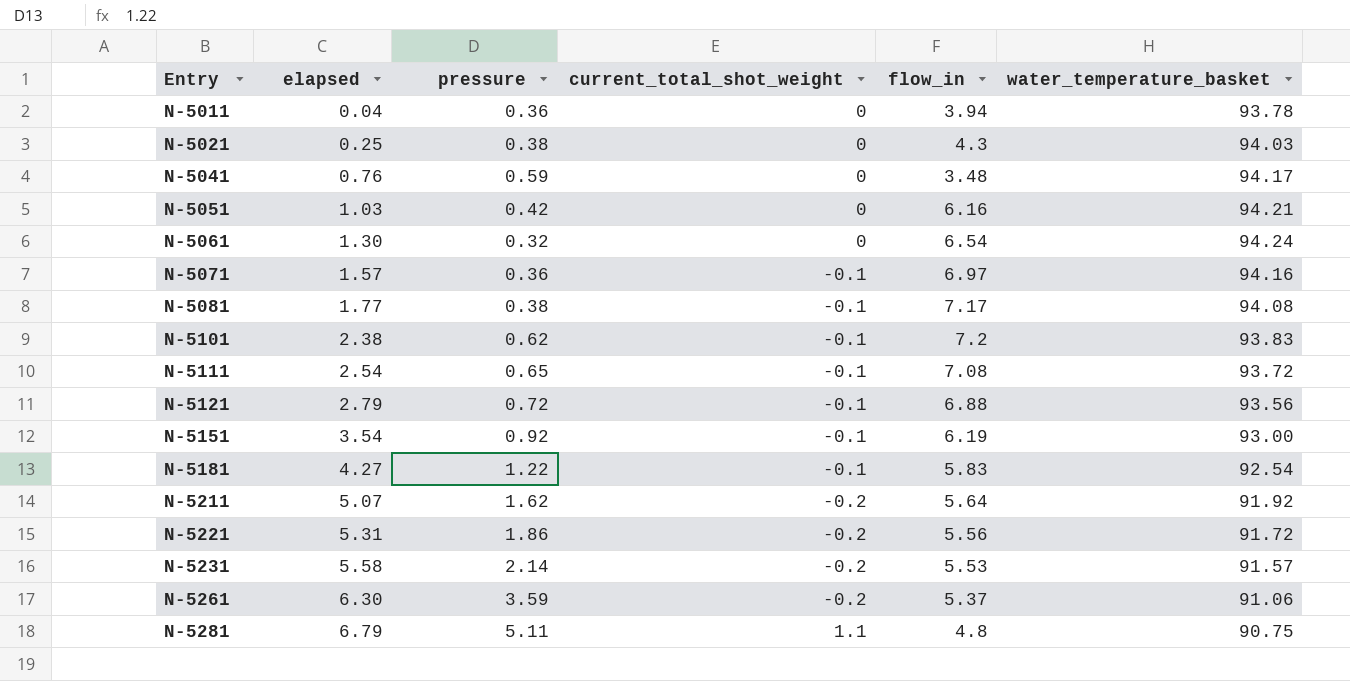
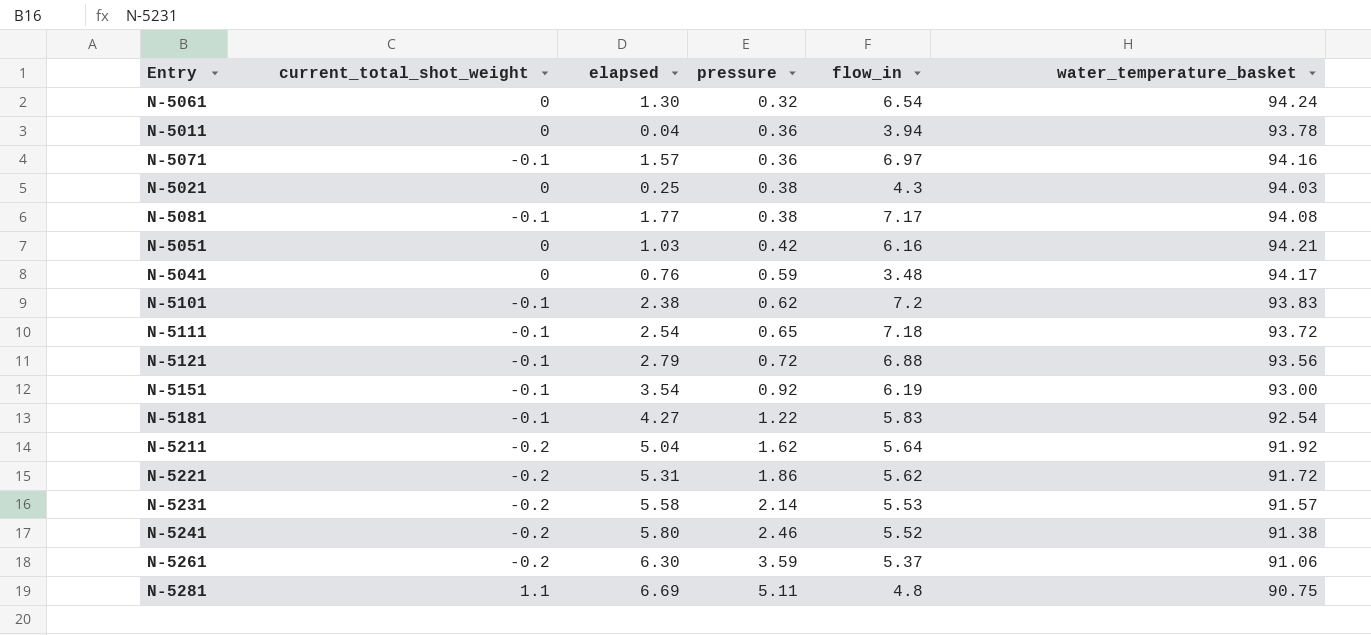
row order: Entry ascending -> pressure ascending
column current_total_shot_weight | position: 4 -> 2
N-5111 | flow_in: 7.08 -> 7.18
N-5211 | elapsed: 5.07 -> 5.04
N-5221 | flow_in: 5.56 -> 5.62
row N-5241: none -> -0.2 | 5.80 | 2.46 | 5.52 | 91.38
N-5281 | elapsed: 6.79 -> 6.69

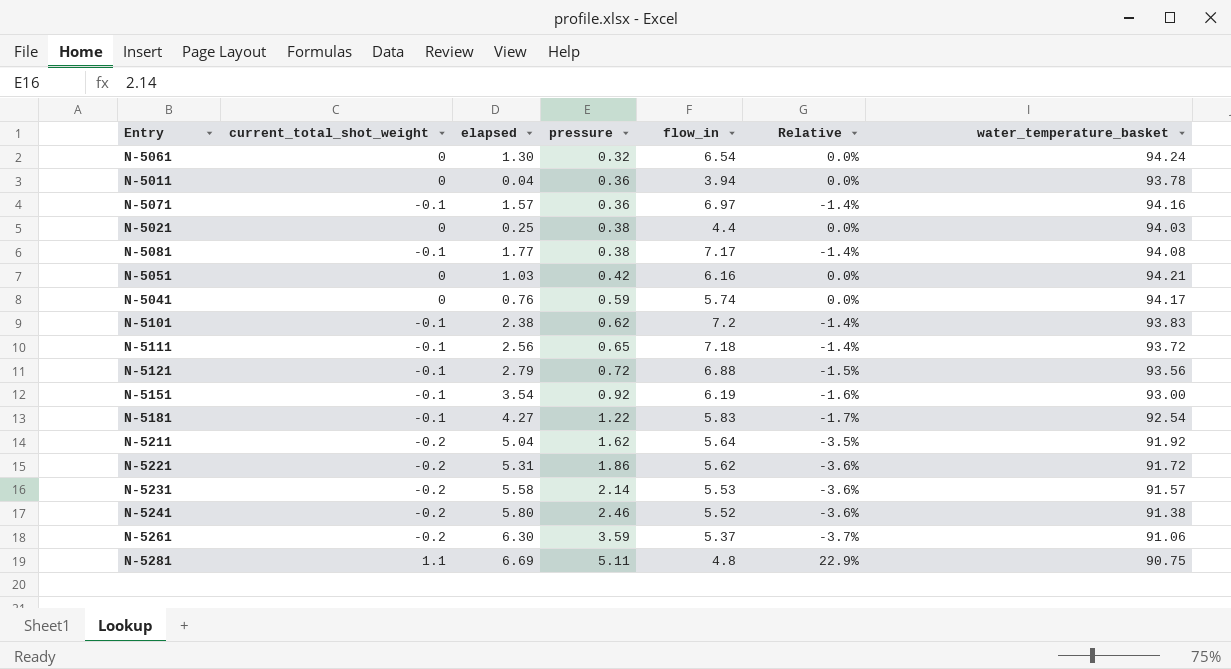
column Relative | formula: none -> [current_total_shot_weight] / [flow_in]
N-5021 | flow_in: 4.3 -> 4.4
N-5041 | flow_in: 3.48 -> 5.74
N-5111 | elapsed: 2.54 -> 2.56

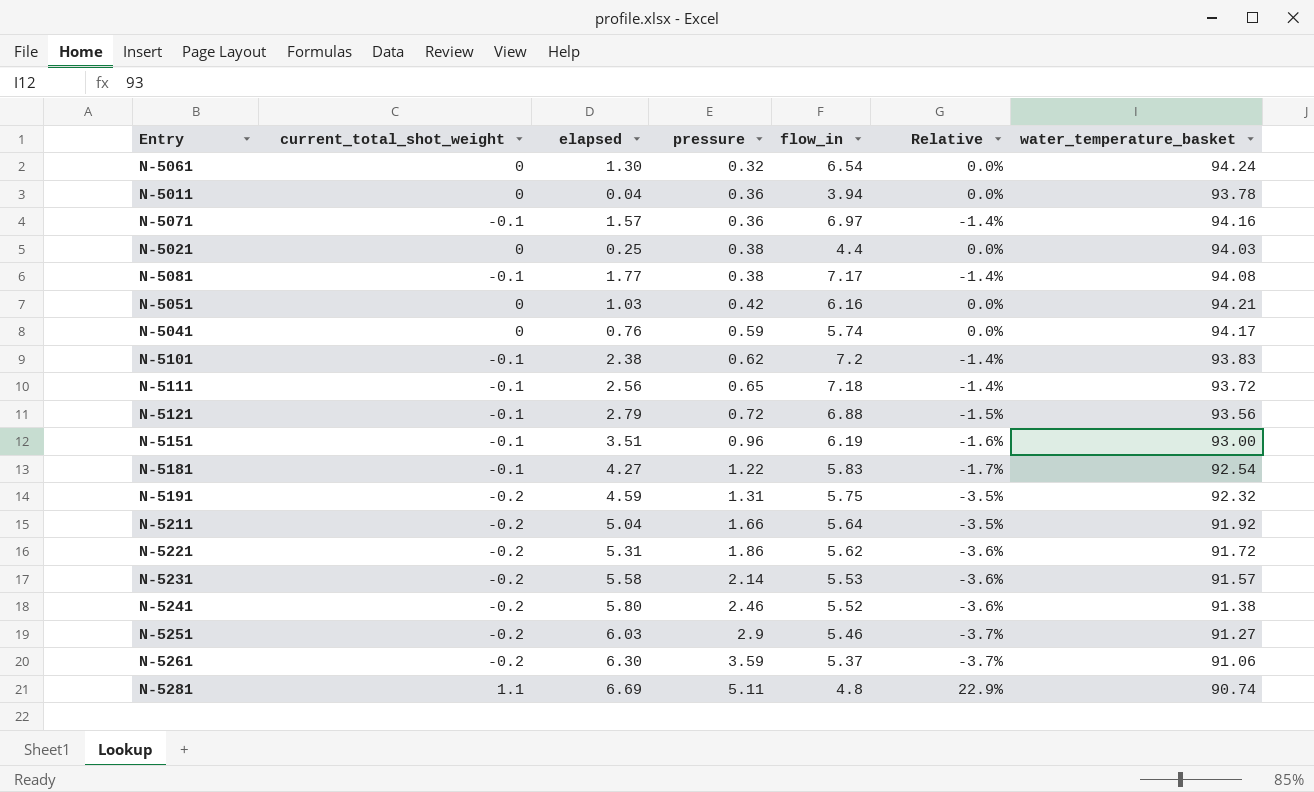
N-5151 | elapsed: 3.54 -> 3.51
N-5151 | pressure: 0.92 -> 0.96
row N-5191: none -> -0.2 | 4.59 | 1.31 | 5.75 | -3.5% | 92.32
N-5211 | pressure: 1.62 -> 1.66
row N-5251: none -> -0.2 | 6.03 | 2.9 | 5.46 | -3.7% | 91.27
N-5281 | water_temperature_basket: 90.75 -> 90.74

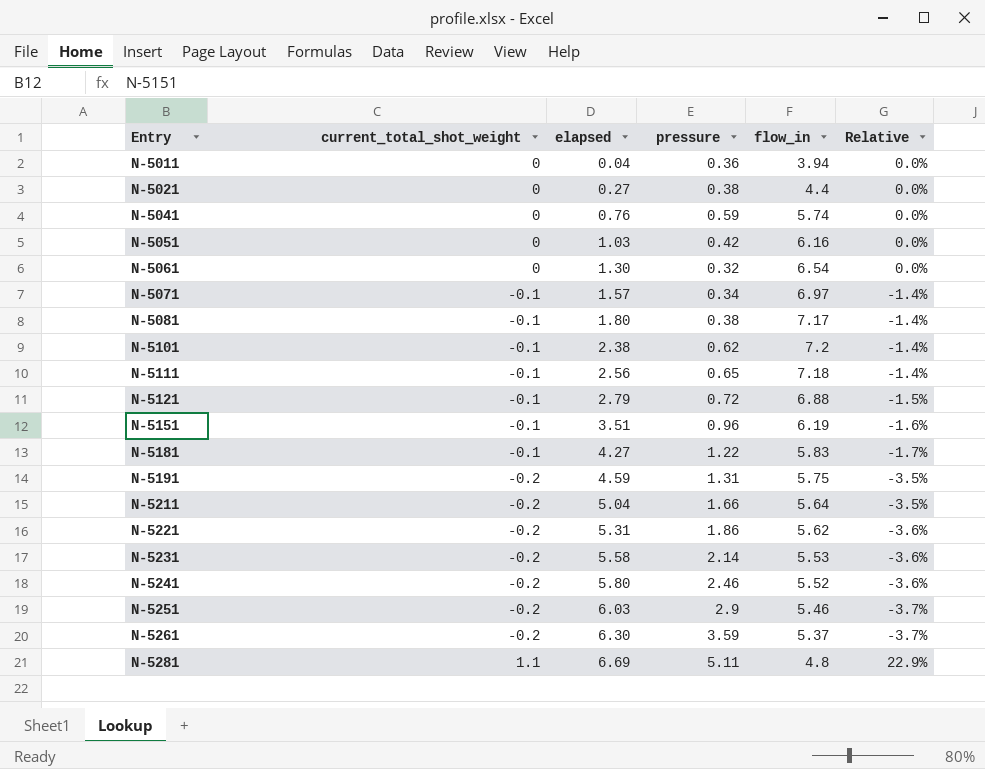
row order: pressure ascending -> Entry ascending
column water_temperature_basket | position: 7 -> none
N-5021 | elapsed: 0.25 -> 0.27
N-5071 | pressure: 0.36 -> 0.34
N-5081 | elapsed: 1.77 -> 1.80

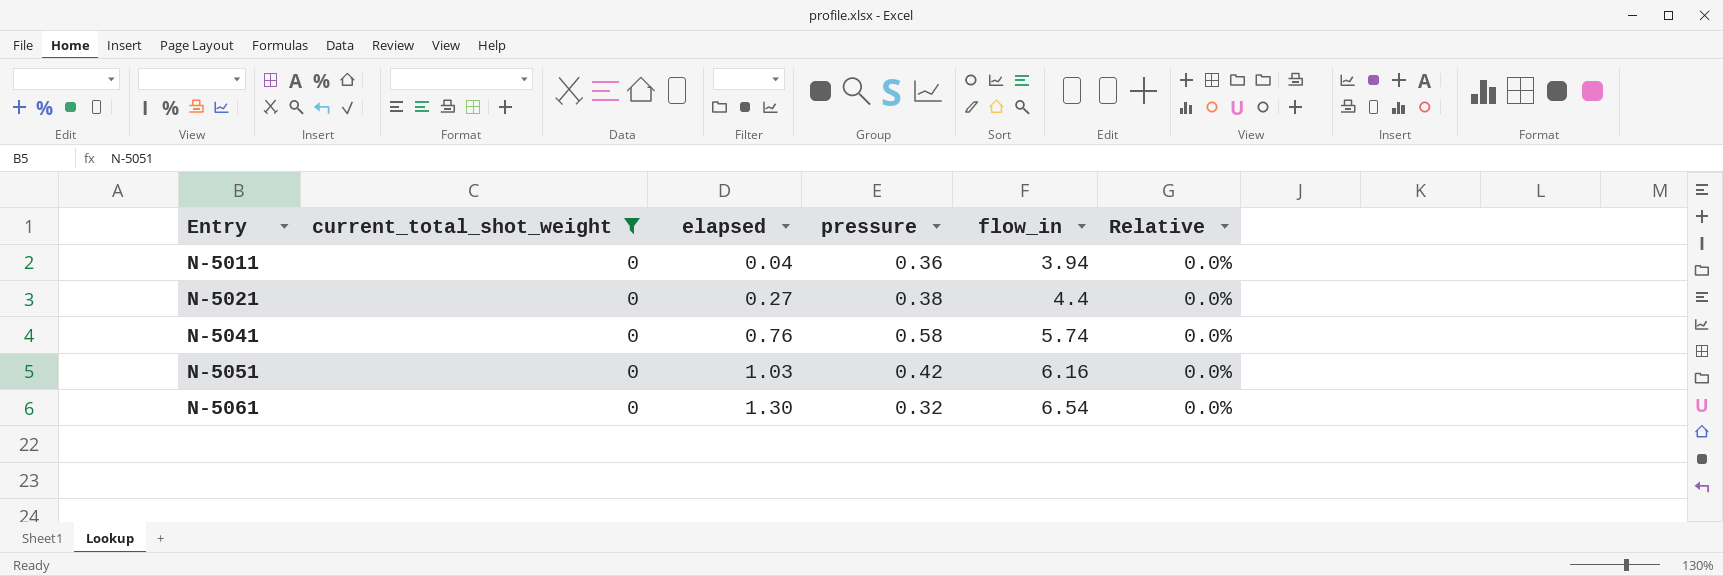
filter: none -> current_total_shot_weight = 0
N-5041 | pressure: 0.59 -> 0.58

